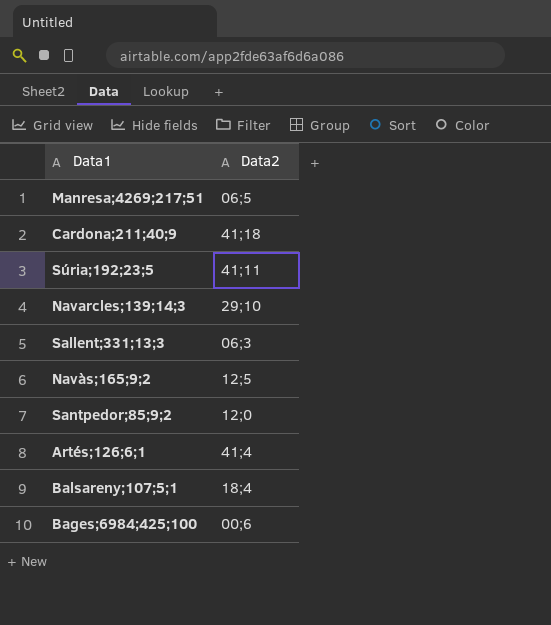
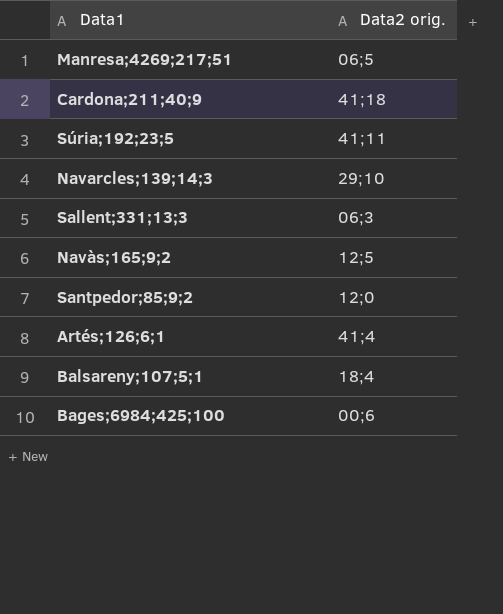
column name: Data2 -> Data2 orig.

